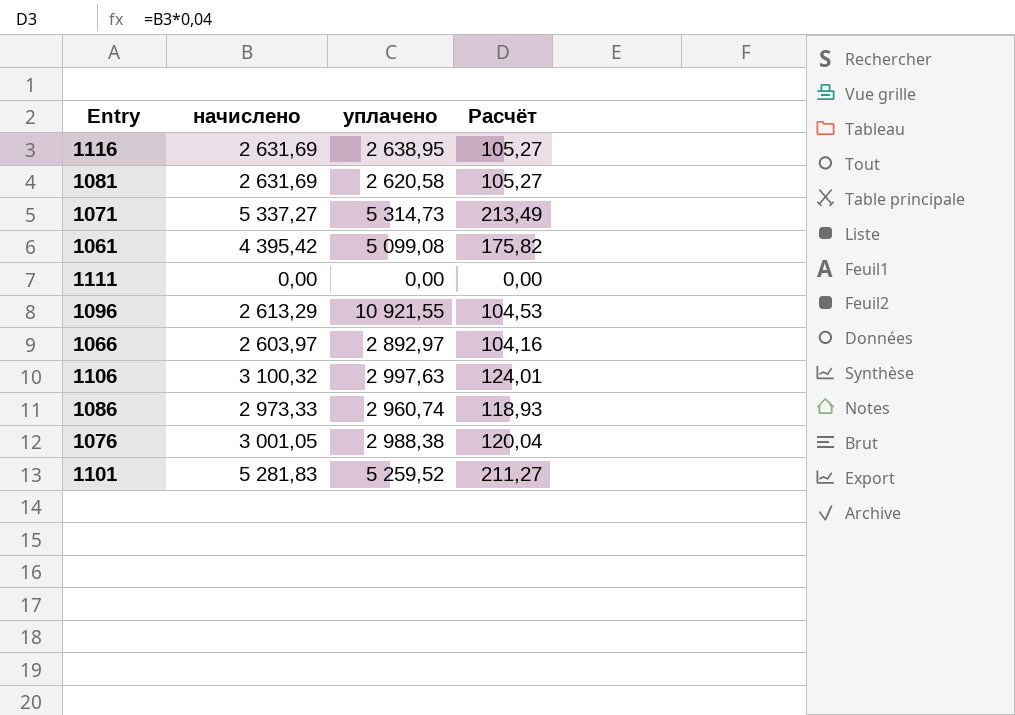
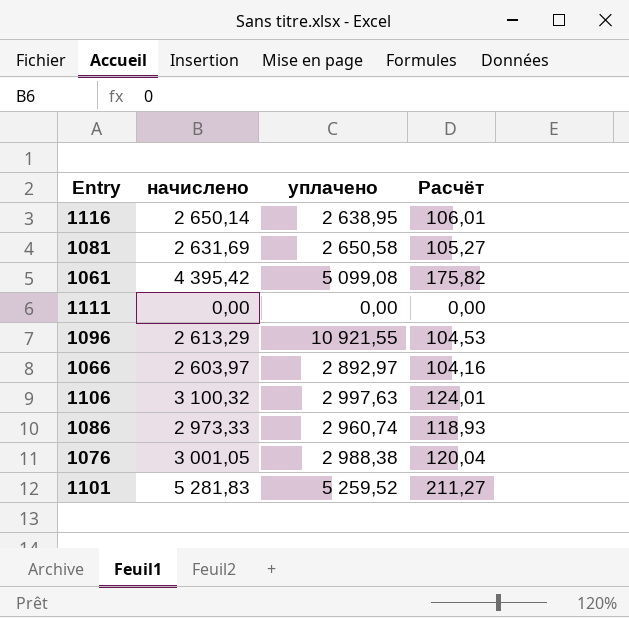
row 1071: 5 337,27 | 5 314,73 | 213,49 -> none
1116 | начислено: 2 631,69 -> 2 650,14
1116 | Расчёт: 105,27 -> 106,01
1081 | уплачено: 2 620,58 -> 2 650,58

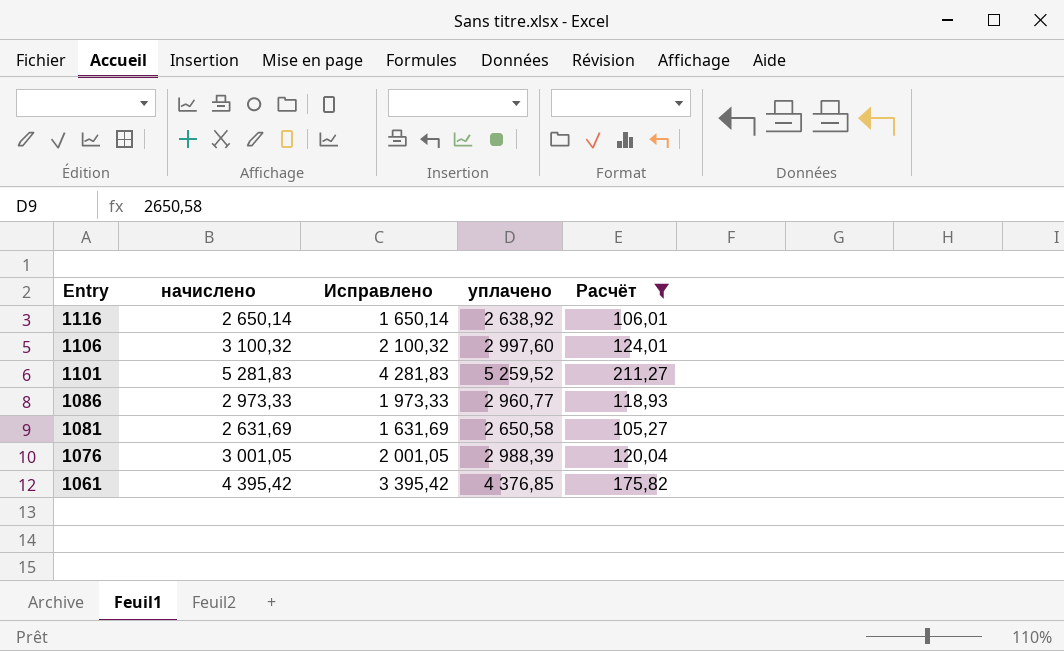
filter: none -> Расчёт >= 105,27
row order: none -> Entry descending
column Исправлено | formula: none -> [начислено] - 1000
1116 | уплачено: 2 638,95 -> 2 638,92
1106 | уплачено: 2 997,63 -> 2 997,60
1086 | уплачено: 2 960,74 -> 2 960,77
1076 | уплачено: 2 988,38 -> 2 988,39
1061 | уплачено: 5 099,08 -> 4 376,85

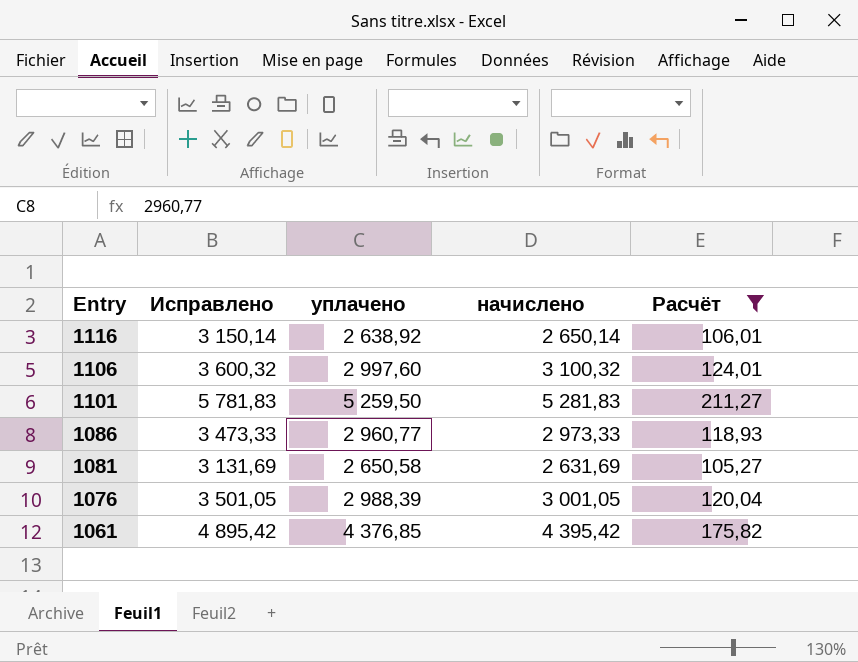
column Исправлено | formula: [начислено] - 1000 -> [начислено] + 500
column начислено | position: 2 -> 4
1101 | уплачено: 5 259,52 -> 5 259,50

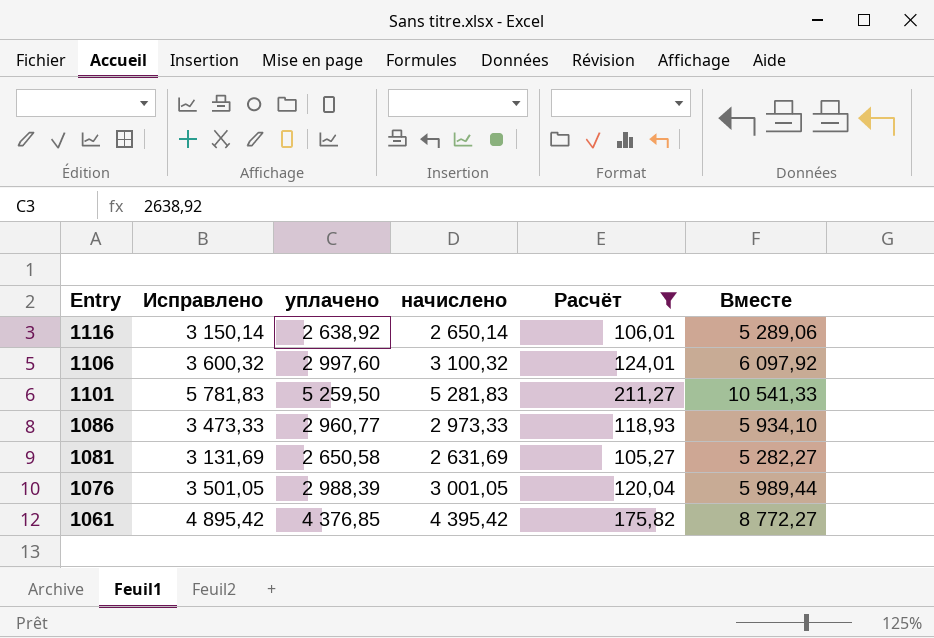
column Вместе | formula: none -> [уплачено] + [начислено]

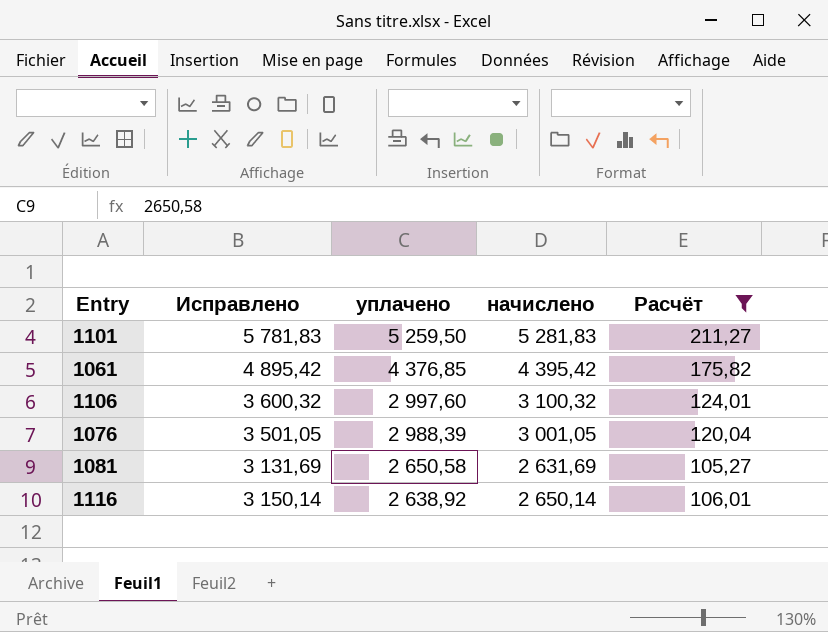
row order: Entry descending -> уплачено descending
column Вместе | formula: [уплачено] + [начислено] -> none
row 1086: 3 473,33 | 2 960,77 | 2 973,33 | 118,93 | 5 934,10 -> none

